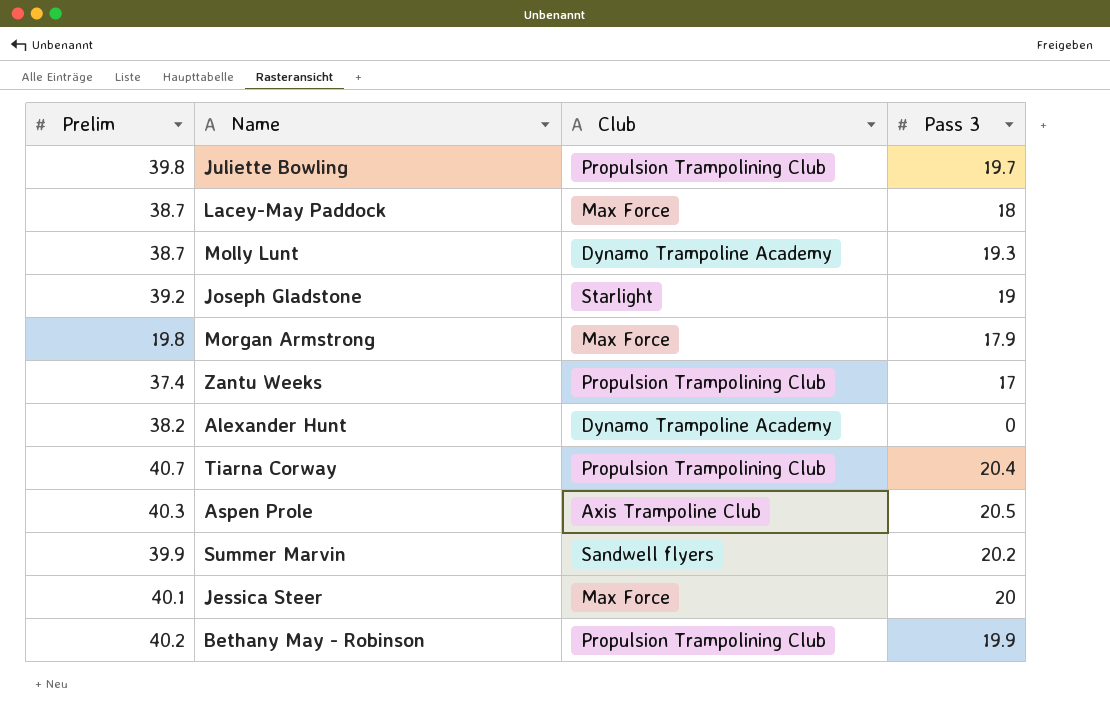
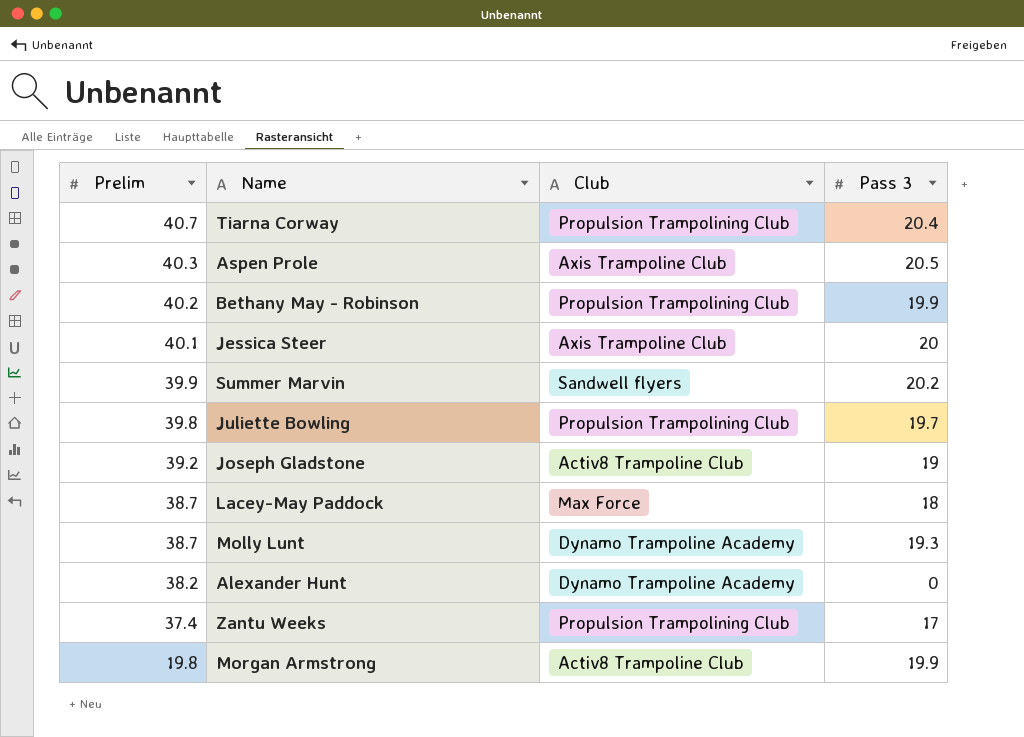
row order: none -> Prelim descending
Jessica Steer | Club: Max Force -> Axis Trampoline Club
Joseph Gladstone | Club: Starlight -> Activ8 Trampoline Club
Morgan Armstrong | Club: Max Force -> Activ8 Trampoline Club
Morgan Armstrong | Pass 3: 17.9 -> 19.9

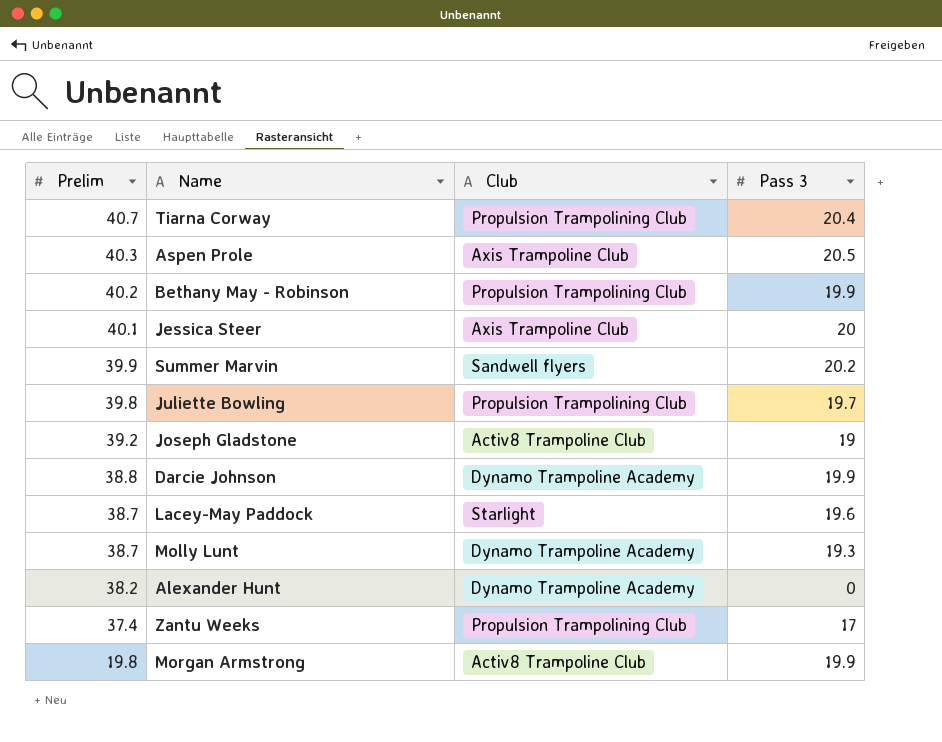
row Darcie Johnson: none -> 38.8 | Dynamo Trampoline Academy | 19.9
Lacey-May Paddock | Club: Max Force -> Starlight
Lacey-May Paddock | Pass 3: 18 -> 19.6

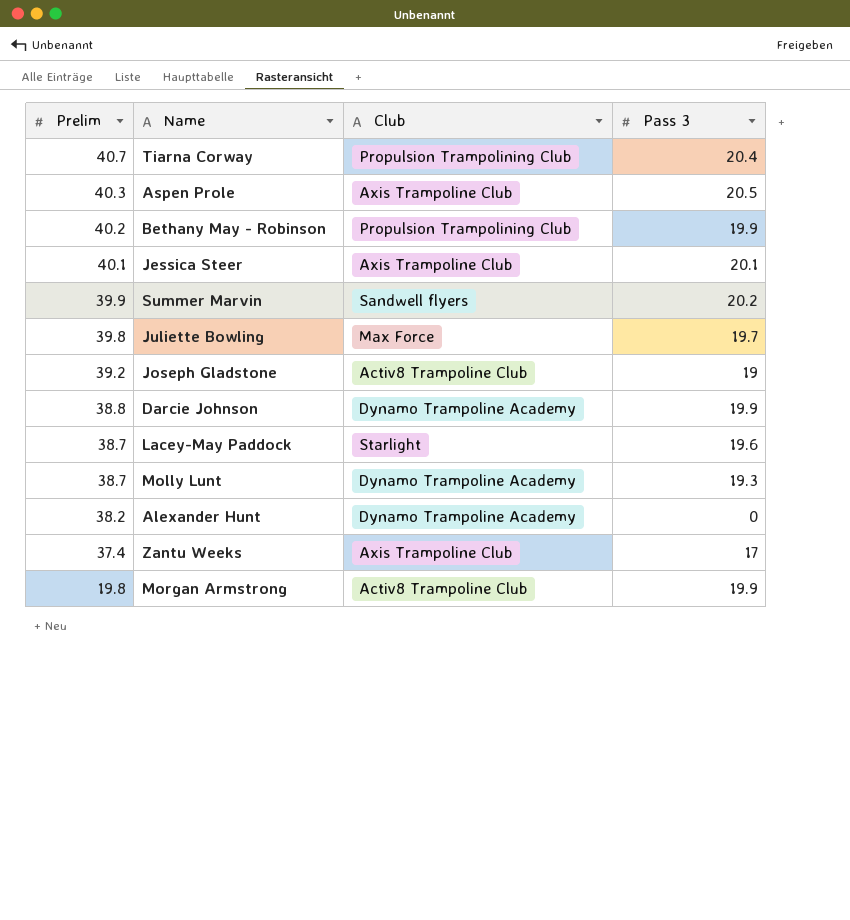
Jessica Steer | Pass 3: 20 -> 20.1
Juliette Bowling | Club: Propulsion Trampolining Club -> Max Force
Zantu Weeks | Club: Propulsion Trampolining Club -> Axis Trampoline Club

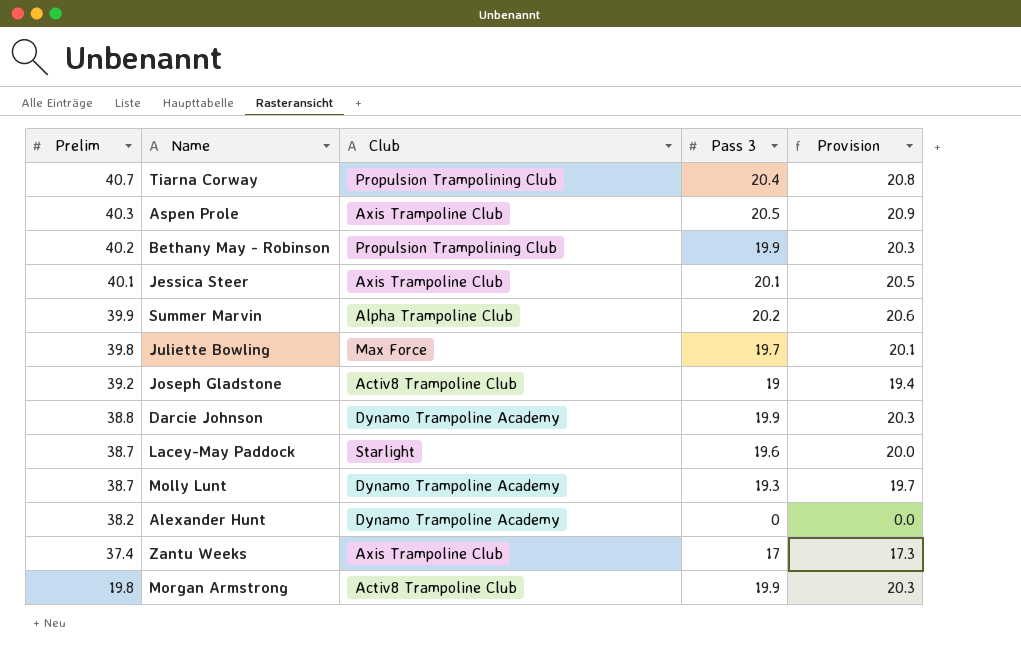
column Provision | formula: none -> [Pass 3] * 1.02
Summer Marvin | Club: Sandwell flyers -> Alpha Trampoline Club

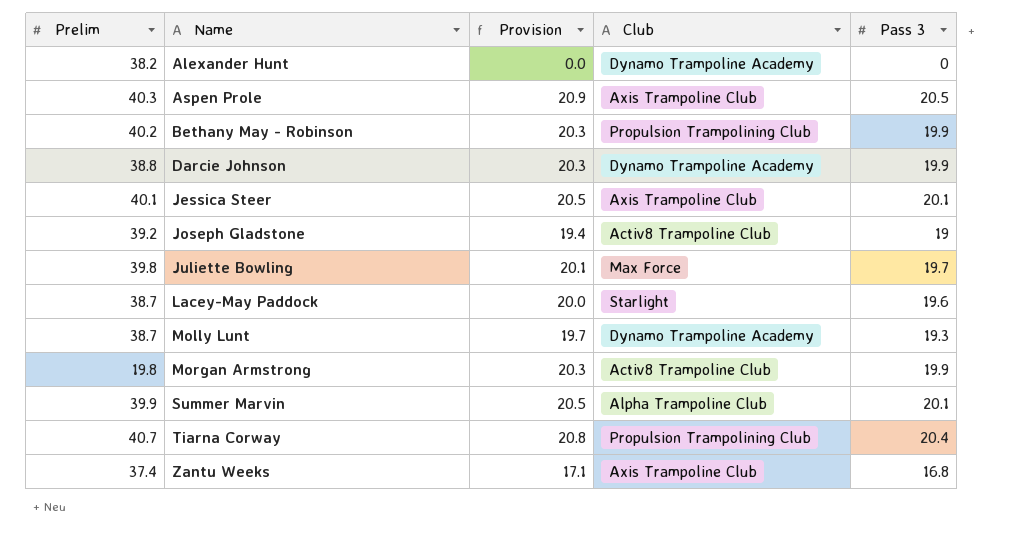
row order: Prelim descending -> Name ascending
column Provision | position: 5 -> 3
Summer Marvin | Provision: 20.6 -> 20.5
Summer Marvin | Pass 3: 20.2 -> 20.1
Zantu Weeks | Provision: 17.3 -> 17.1
Zantu Weeks | Pass 3: 17 -> 16.8

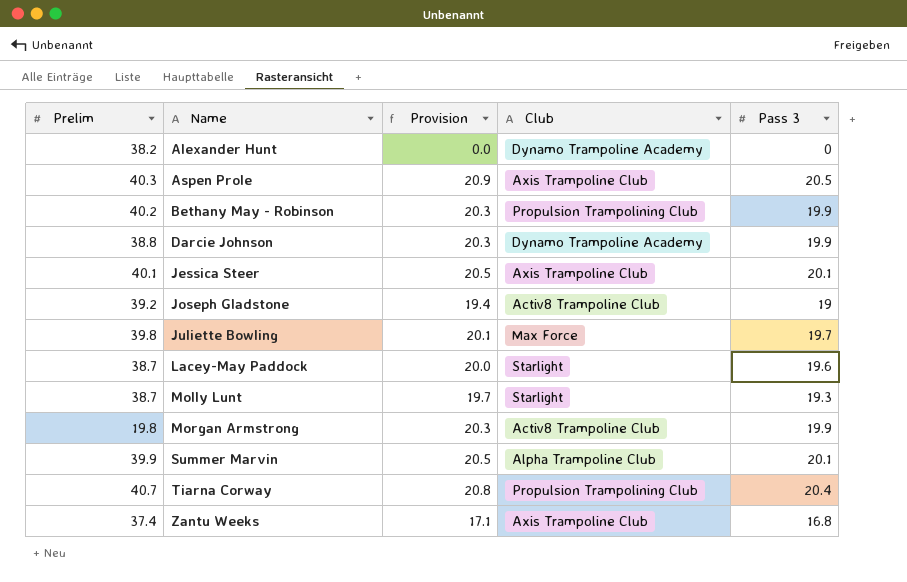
Molly Lunt | Club: Dynamo Trampoline Academy -> Starlight

